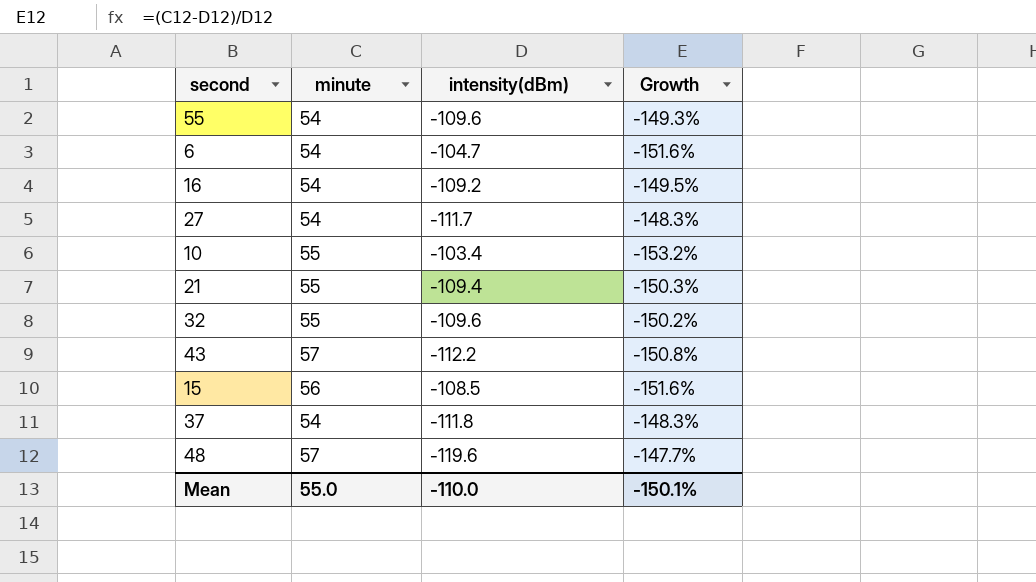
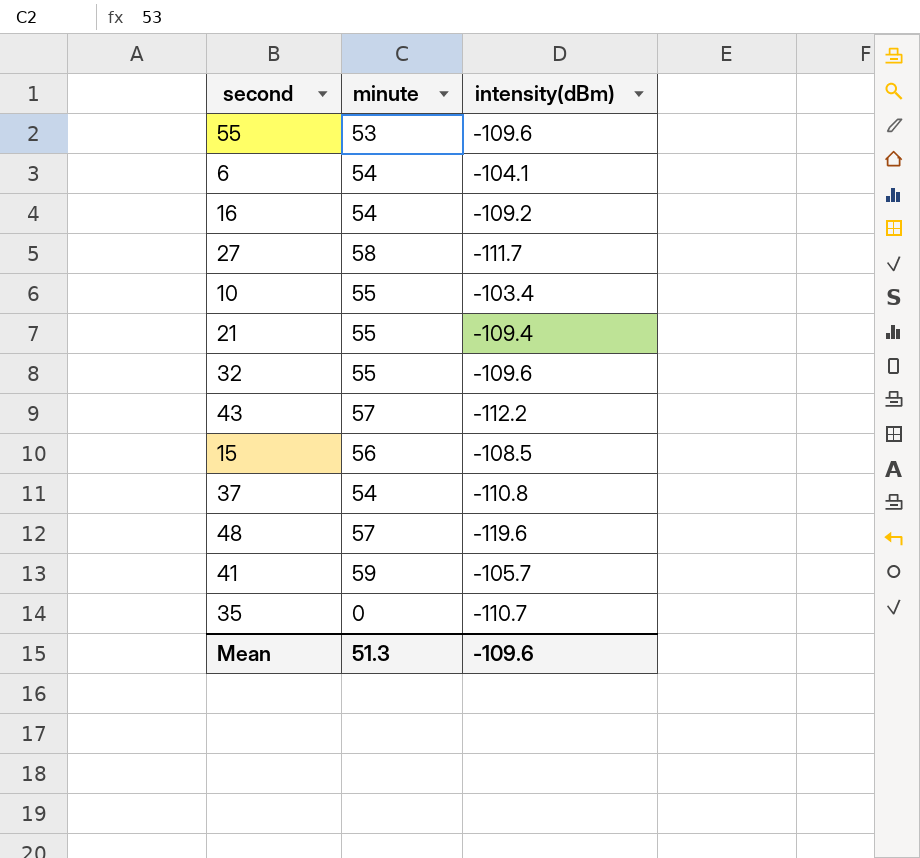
column Growth | formula: ([minute] - [intensity(dBm)]) / [intensity(dBm)] -> none
55 | minute: 54 -> 53
6 | intensity(dBm): -104.7 -> -104.1
27 | minute: 54 -> 58
37 | intensity(dBm): -111.8 -> -110.8
row 41: none -> 59 | -105.7
row 35: none -> 0 | -110.7
Mean | minute: 55.0 -> 51.3
Mean | intensity(dBm): -110.0 -> -109.6

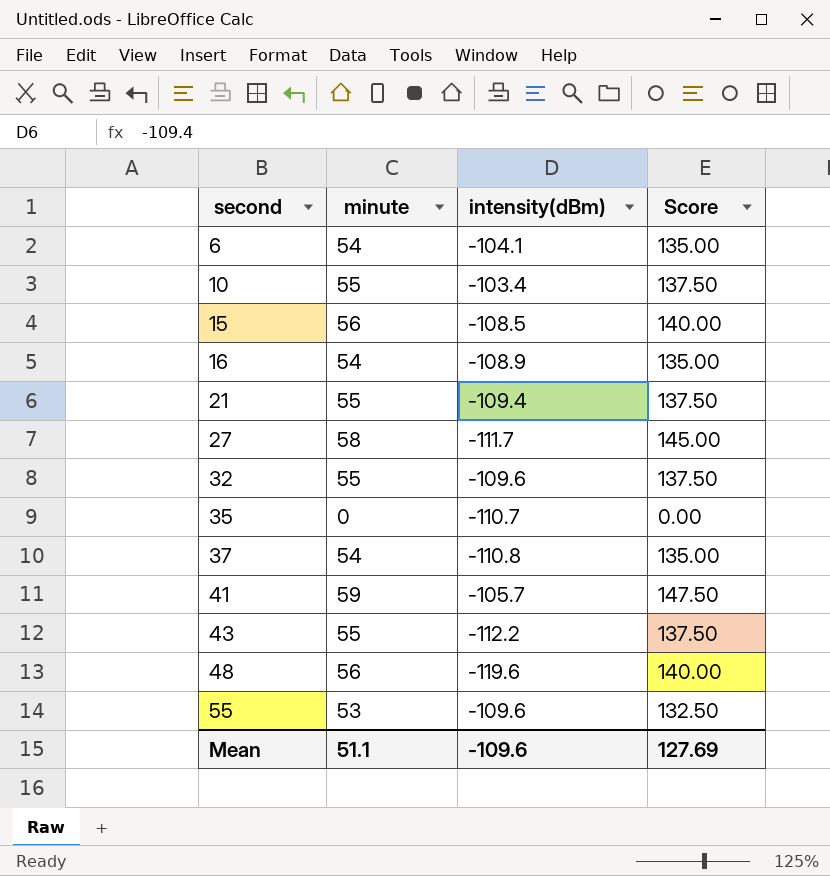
row order: none -> second ascending
column Score | formula: none -> [minute] * 2.5
16 | intensity(dBm): -109.2 -> -108.9
43 | minute: 57 -> 55
48 | minute: 57 -> 56
Mean | minute: 51.3 -> 51.1

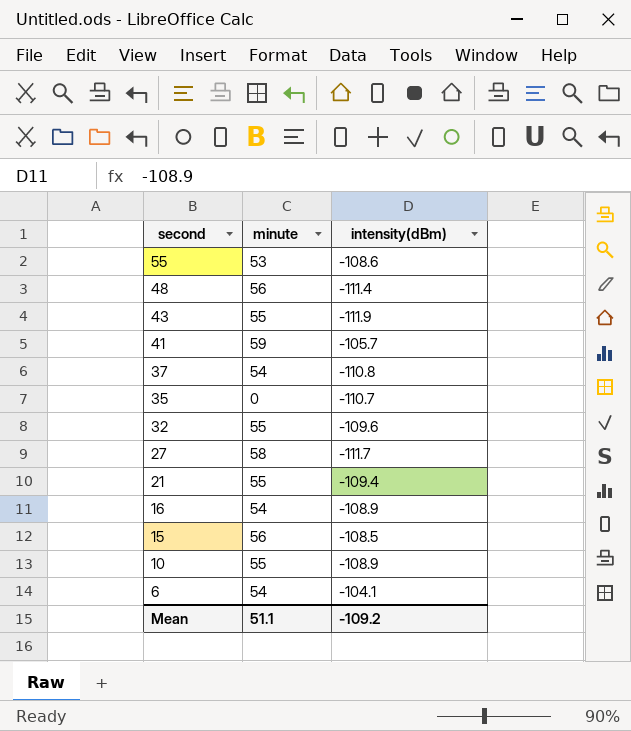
row order: second ascending -> second descending
column Score | formula: [minute] * 2.5 -> none
55 | intensity(dBm): -109.6 -> -108.6
48 | intensity(dBm): -119.6 -> -111.4
43 | intensity(dBm): -112.2 -> -111.9
10 | intensity(dBm): -103.4 -> -108.9
Mean | intensity(dBm): -109.6 -> -109.2

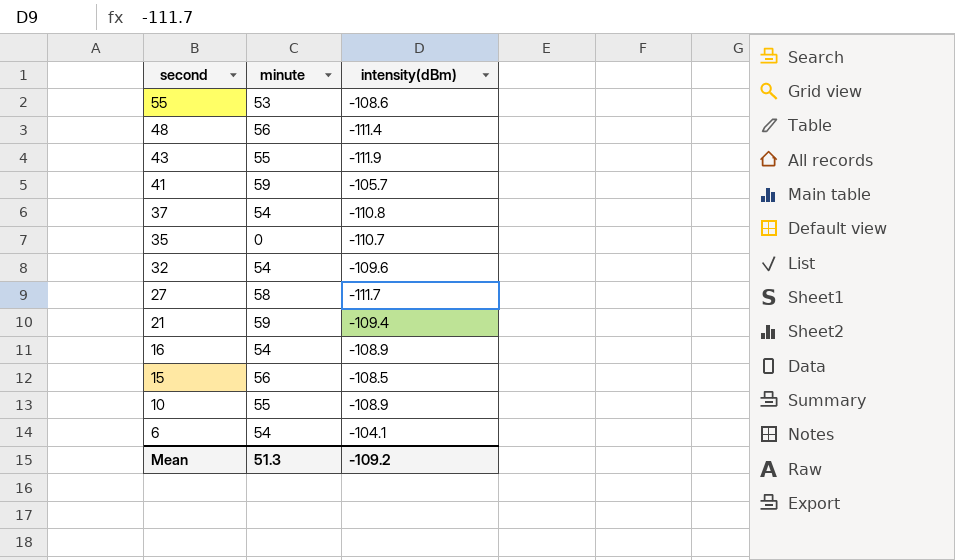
32 | minute: 55 -> 54
21 | minute: 55 -> 59
Mean | minute: 51.1 -> 51.3

